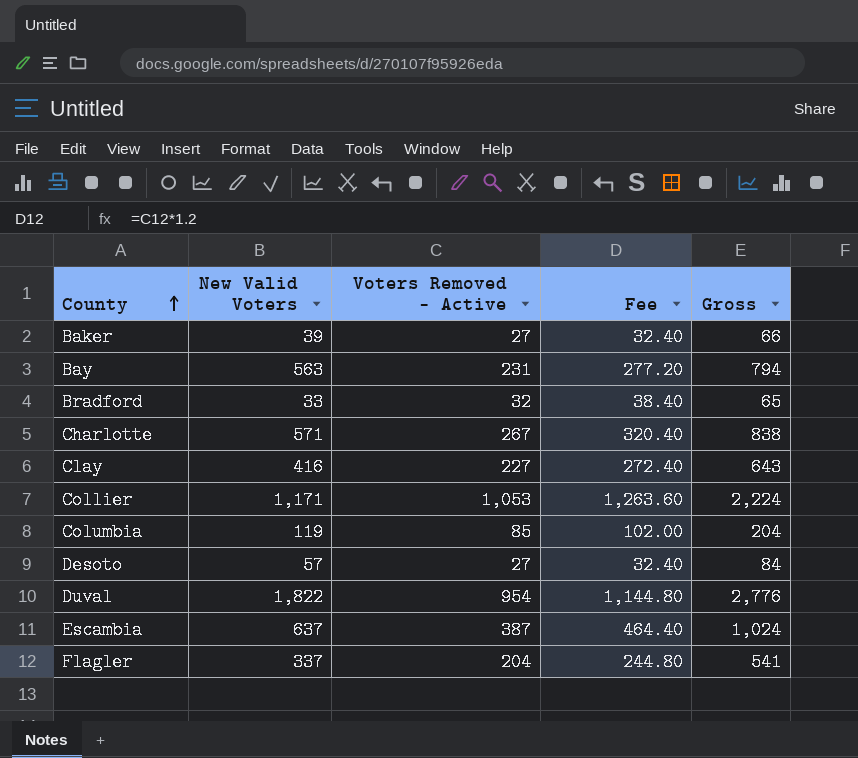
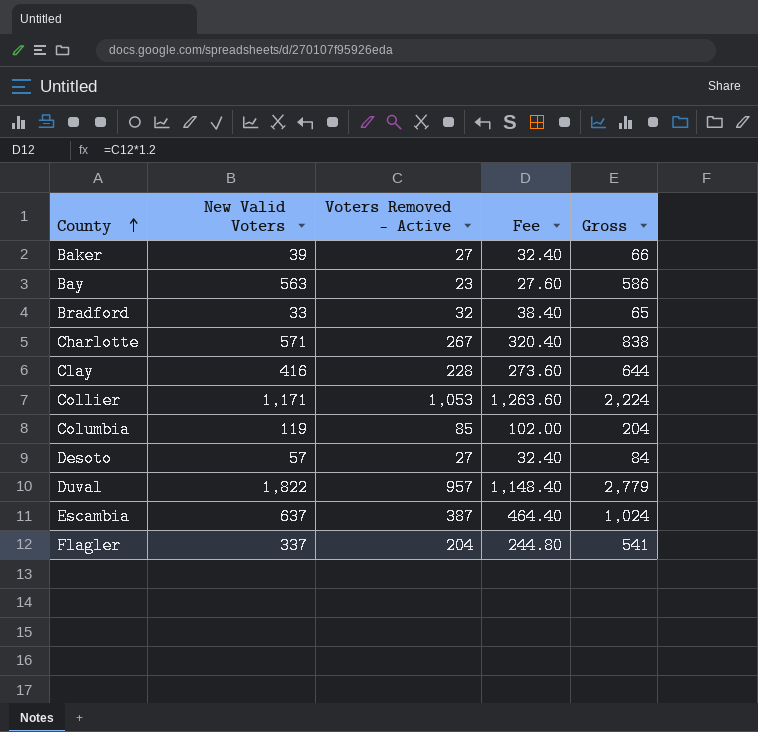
Bay | Voters Removed - Active: 231 -> 23
Bay | Fee: 277.20 -> 27.60
Bay | Gross: 794 -> 586
Clay | Voters Removed - Active: 227 -> 228
Clay | Fee: 272.40 -> 273.60
Clay | Gross: 643 -> 644
Duval | Voters Removed - Active: 954 -> 957
Duval | Fee: 1,144.80 -> 1,148.40
Duval | Gross: 2,776 -> 2,779

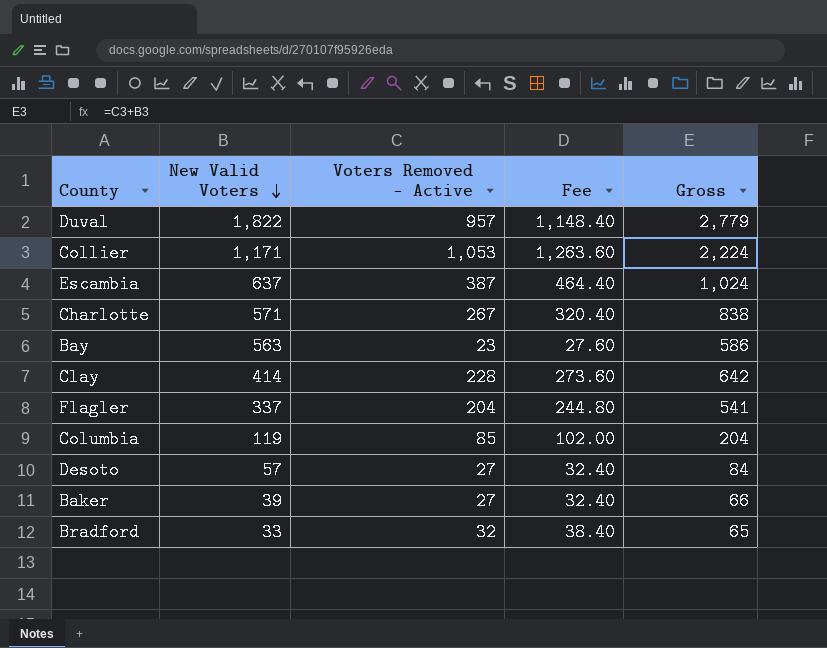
row order: County ascending -> New Valid Voters descending
Clay | New Valid Voters: 416 -> 414
Clay | Gross: 644 -> 642

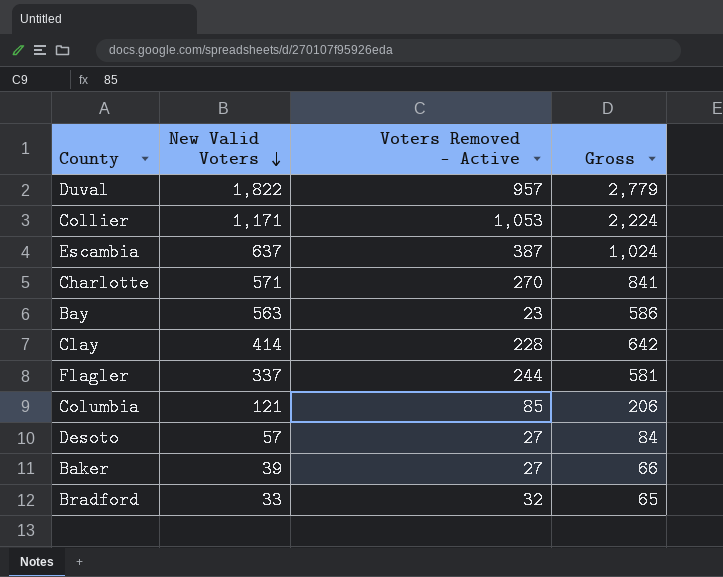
column Fee | formula: [Voters Removed - Active] * 1.2 -> none
Charlotte | Voters Removed - Active: 267 -> 270
Charlotte | Gross: 838 -> 841
Flagler | Voters Removed - Active: 204 -> 244
Flagler | Gross: 541 -> 581
Columbia | New Valid Voters: 119 -> 121
Columbia | Gross: 204 -> 206

